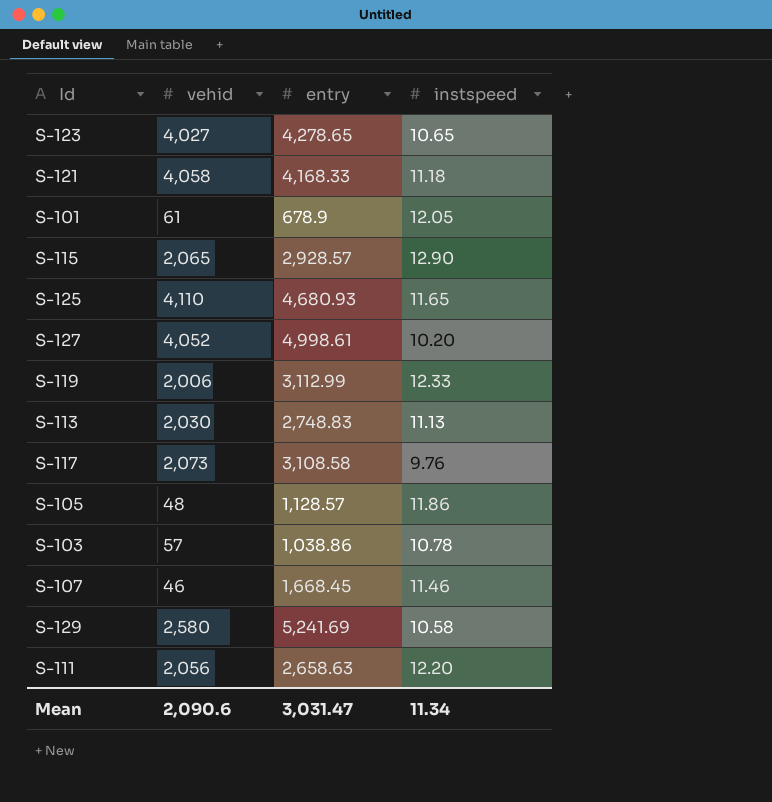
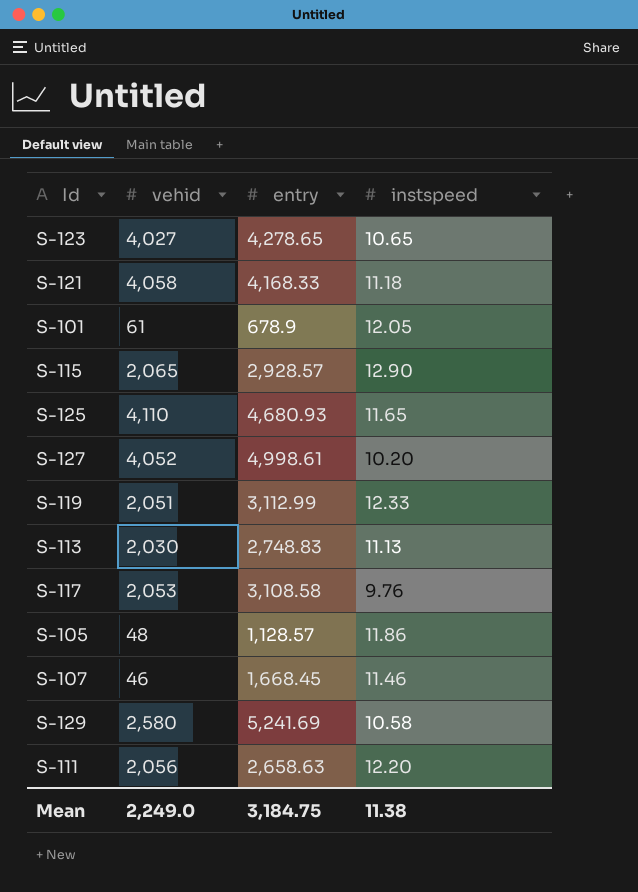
row S-103: 57 | 1,038.86 | 10.78 -> none
S-119 | vehid: 2,006 -> 2,051
S-117 | vehid: 2,073 -> 2,053
Mean | vehid: 2,090.6 -> 2,249.0
Mean | entry: 3,031.47 -> 3,184.75
Mean | instspeed: 11.34 -> 11.38

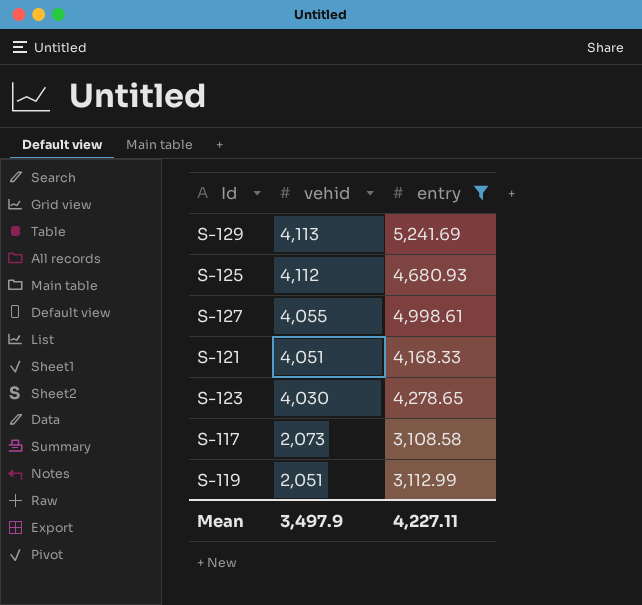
filter: none -> entry >= 3,108.58
row order: none -> vehid descending
column instspeed | position: 4 -> none
S-129 | vehid: 2,580 -> 4,113
S-125 | vehid: 4,110 -> 4,112
S-127 | vehid: 4,052 -> 4,055
S-121 | vehid: 4,058 -> 4,051
S-123 | vehid: 4,027 -> 4,030
S-117 | vehid: 2,053 -> 2,073
Mean | vehid: 2,249.0 -> 3,497.9
Mean | entry: 3,184.75 -> 4,227.11

